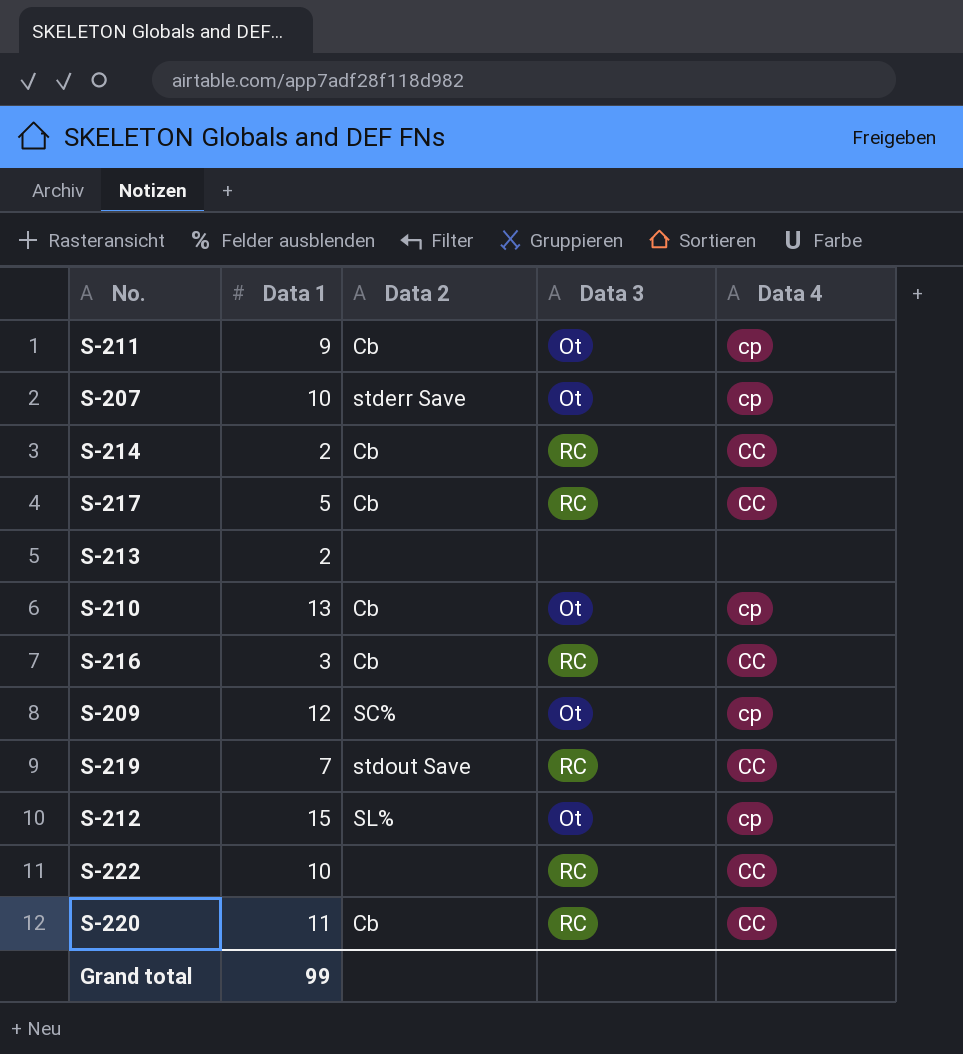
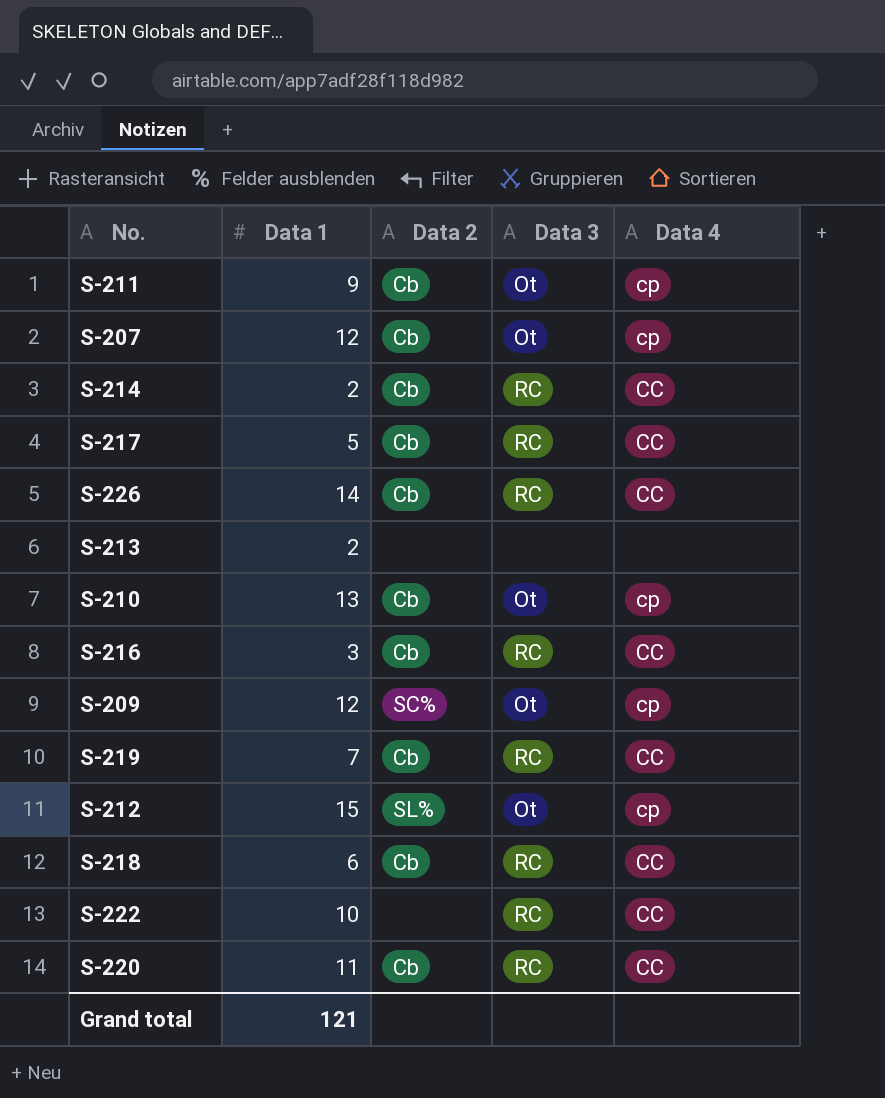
S-207 | Data 1: 10 -> 12
S-207 | Data 2: stderr Save -> Cb
row S-226: none -> 14 | Cb | RC | CC
S-219 | Data 2: stdout Save -> Cb
row S-218: none -> 6 | Cb | RC | CC
Grand total | Data 1: 99 -> 121

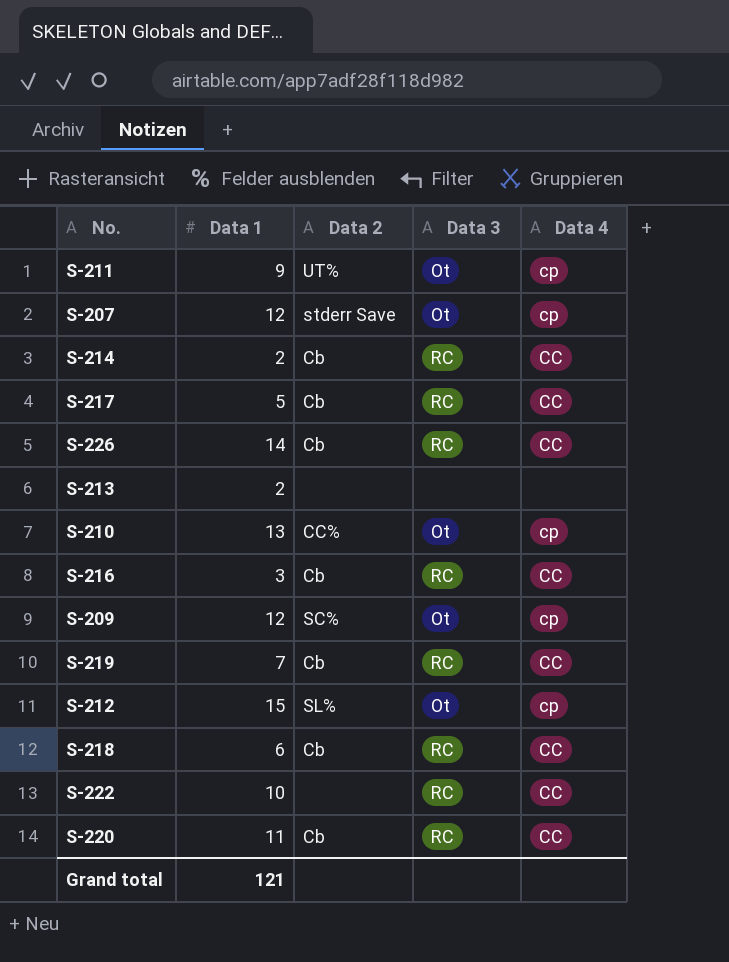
S-211 | Data 2: Cb -> UT%
S-207 | Data 2: Cb -> stderr Save
S-210 | Data 2: Cb -> CC%

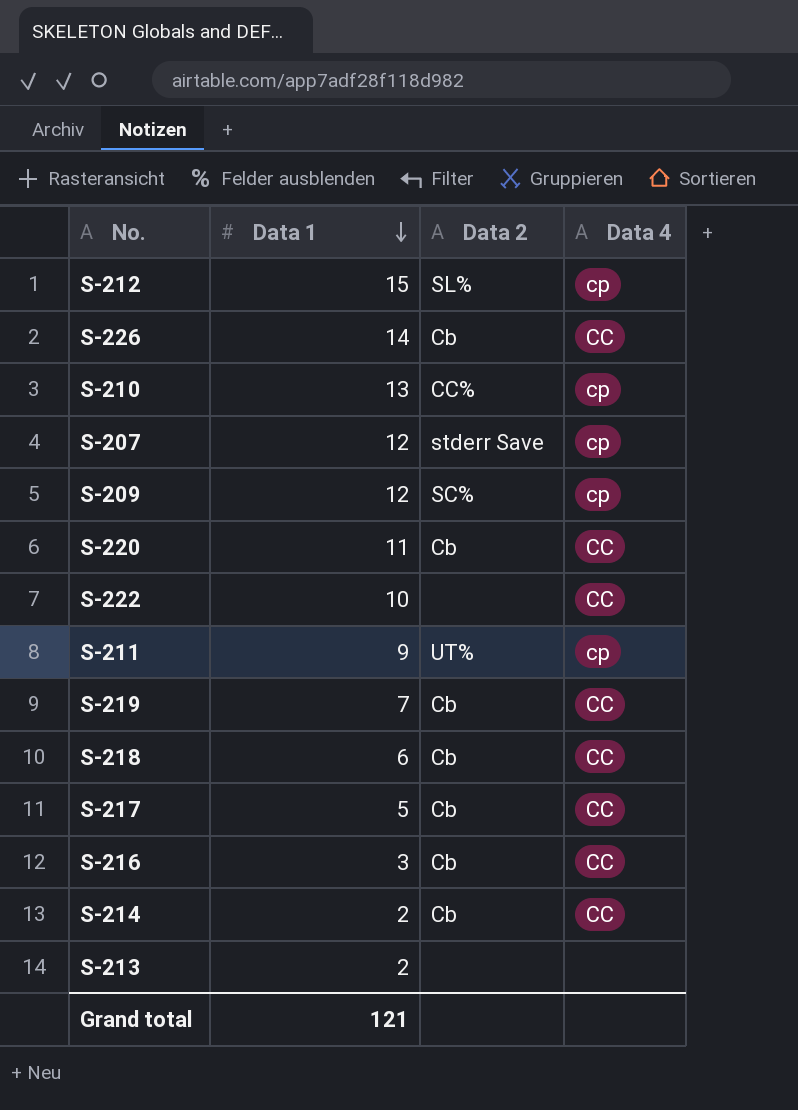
row order: none -> Data 1 descending
column Data 3 | position: 4 -> none

